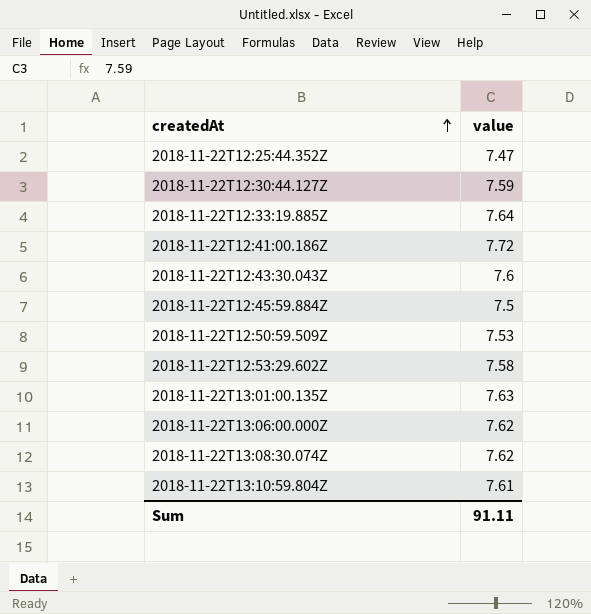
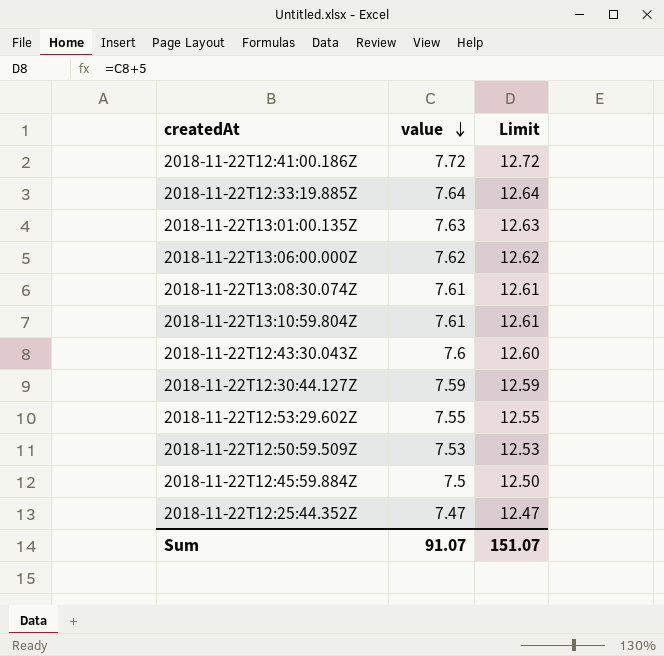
row order: createdAt ascending -> value descending
column Limit | formula: none -> [value] + 5
2018-11-22T13:08:30.074Z | value: 7.62 -> 7.61
2018-11-22T12:53:29.602Z | value: 7.58 -> 7.55
Sum | value: 91.11 -> 91.07

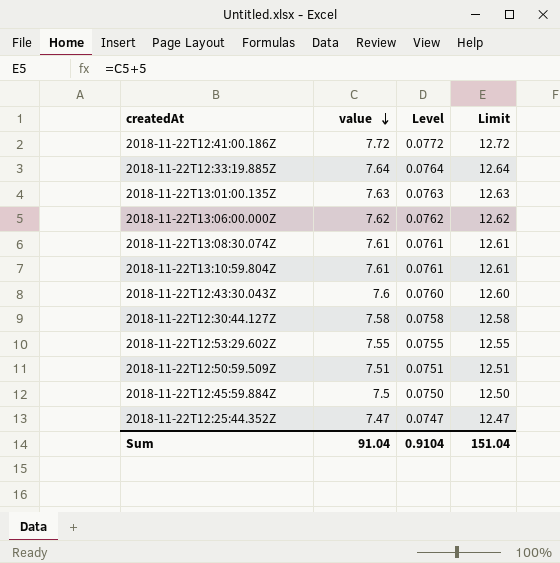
column Level | formula: none -> [value] * 0.01
2018-11-22T12:30:44.127Z | value: 7.59 -> 7.58
2018-11-22T12:30:44.127Z | Limit: 12.59 -> 12.58
2018-11-22T12:50:59.509Z | value: 7.53 -> 7.51
2018-11-22T12:50:59.509Z | Limit: 12.53 -> 12.51
Sum | value: 91.07 -> 91.04
Sum | Limit: 151.07 -> 151.04

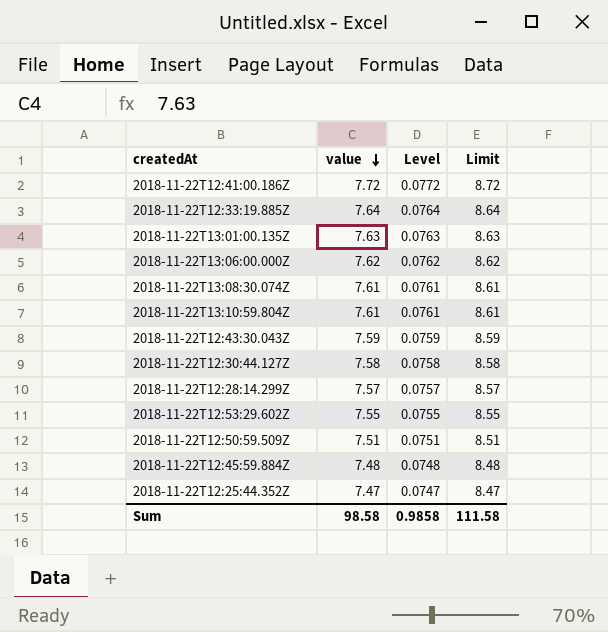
column Limit | formula: [value] + 5 -> [value] + 1
2018-11-22T12:43:30.043Z | value: 7.6 -> 7.59
2018-11-22T12:43:30.043Z | Level: 0.0760 -> 0.0759
row 2018-11-22T12:28:14.299Z: none -> 7.57 | 0.0757 | 8.57
2018-11-22T12:45:59.884Z | value: 7.5 -> 7.48
2018-11-22T12:45:59.884Z | Level: 0.0750 -> 0.0748
Sum | value: 91.04 -> 98.58
Sum | Level: 0.9104 -> 0.9858
Sum | Limit: 151.04 -> 111.58

